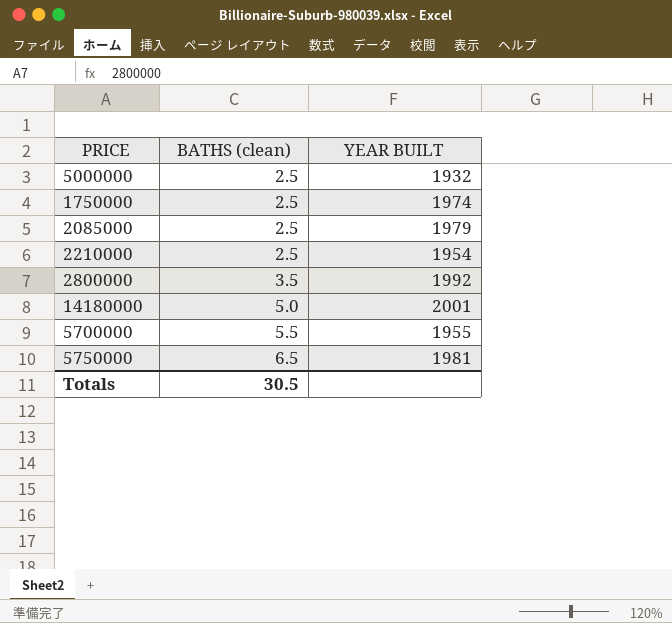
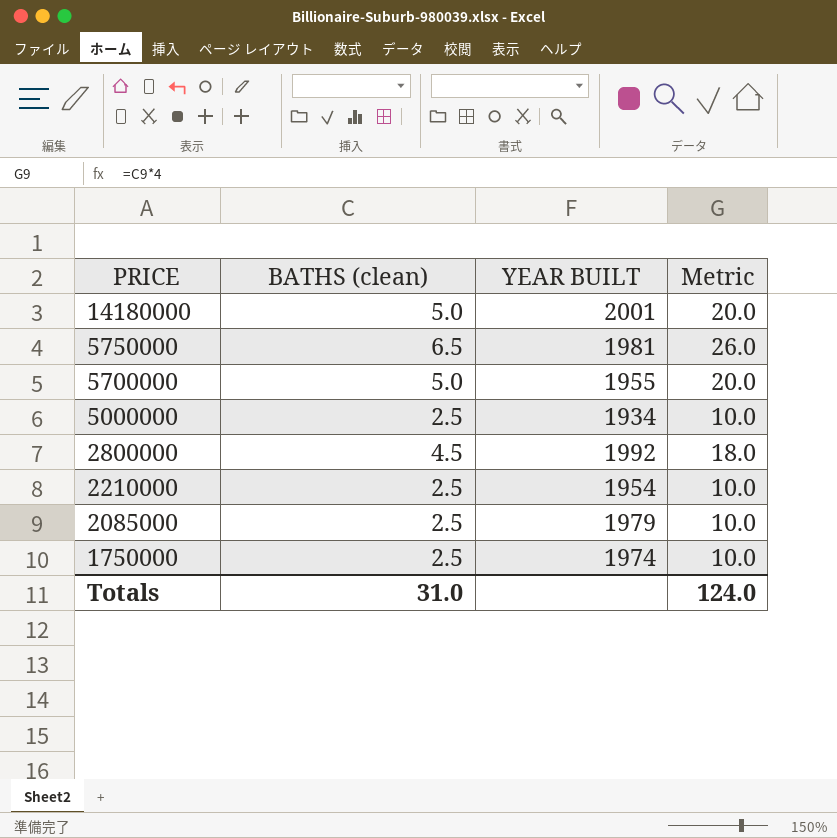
row order: BATHS (clean) ascending -> PRICE descending
column Metric | formula: none -> [BATHS (clean)] * 4
5700000 | BATHS (clean): 5.5 -> 5.0
5000000 | YEAR BUILT: 1932 -> 1934
2800000 | BATHS (clean): 3.5 -> 4.5
Totals | BATHS (clean): 30.5 -> 31.0

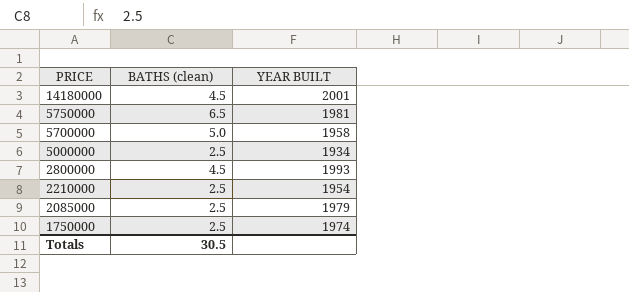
column Metric | formula: [BATHS (clean)] * 4 -> none
14180000 | BATHS (clean): 5.0 -> 4.5
5700000 | YEAR BUILT: 1955 -> 1958
2800000 | YEAR BUILT: 1992 -> 1993
Totals | BATHS (clean): 31.0 -> 30.5

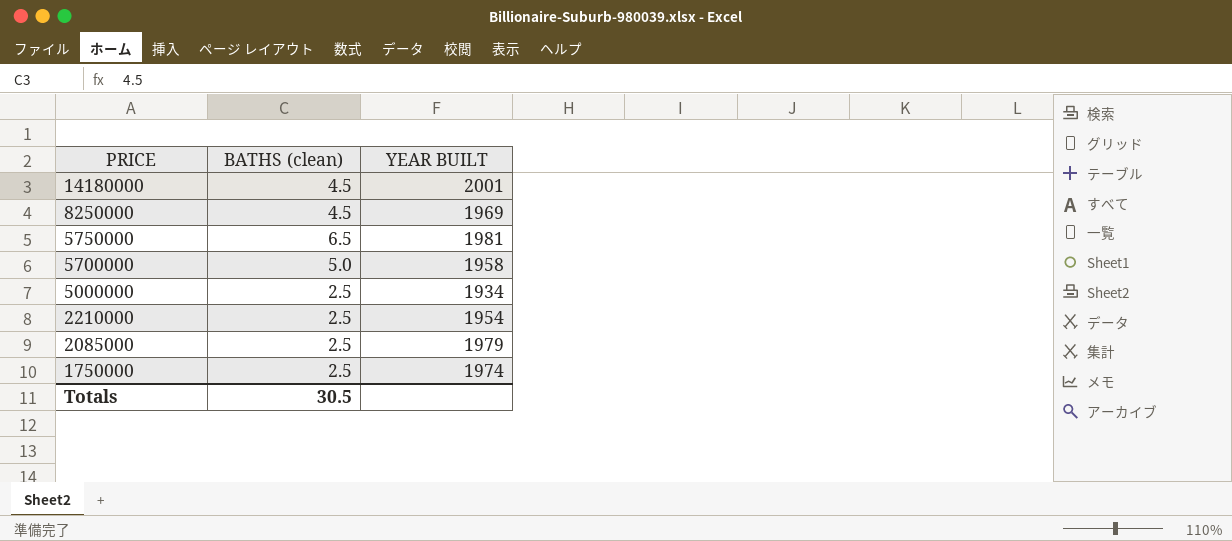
row 2800000: 4.5 | 1993 -> none
row 8250000: none -> 4.5 | 1969

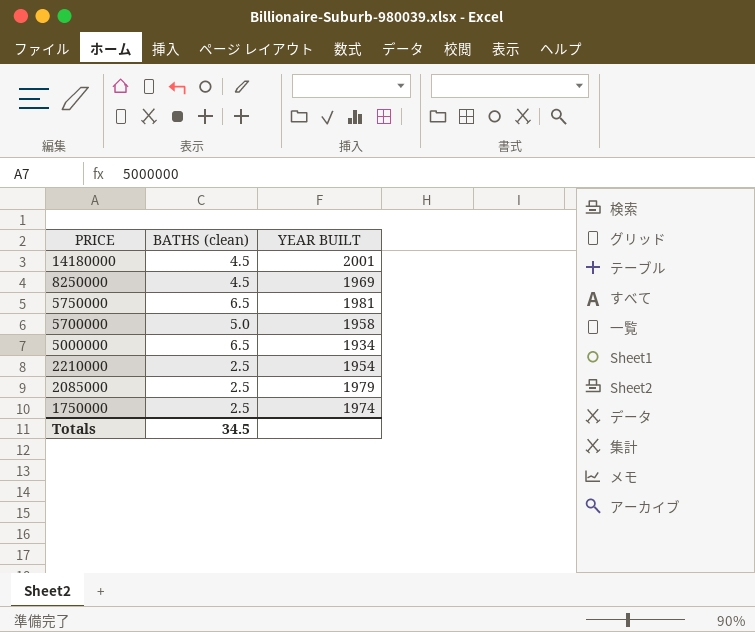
5000000 | BATHS (clean): 2.5 -> 6.5
Totals | BATHS (clean): 30.5 -> 34.5

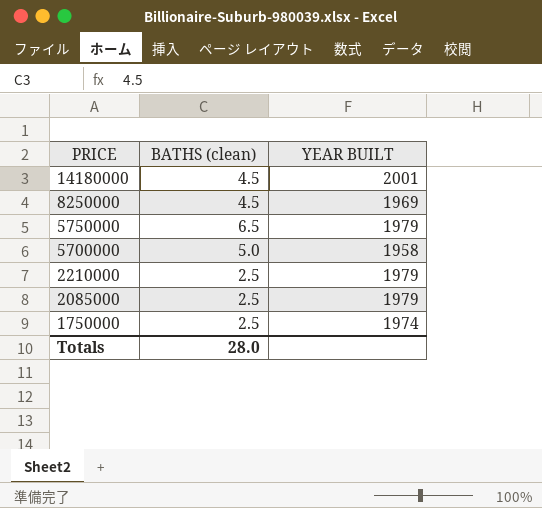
row 5000000: 6.5 | 1934 -> none
5750000 | YEAR BUILT: 1981 -> 1979
2210000 | YEAR BUILT: 1954 -> 1979
Totals | BATHS (clean): 34.5 -> 28.0

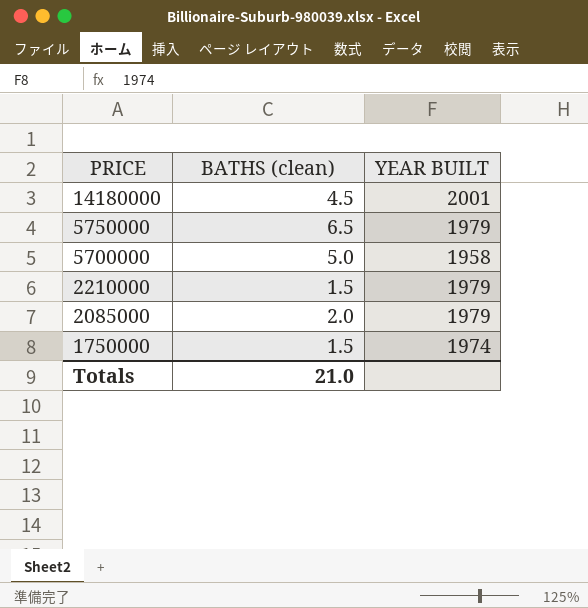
row 8250000: 4.5 | 1969 -> none
2210000 | BATHS (clean): 2.5 -> 1.5
2085000 | BATHS (clean): 2.5 -> 2.0
1750000 | BATHS (clean): 2.5 -> 1.5
Totals | BATHS (clean): 28.0 -> 21.0

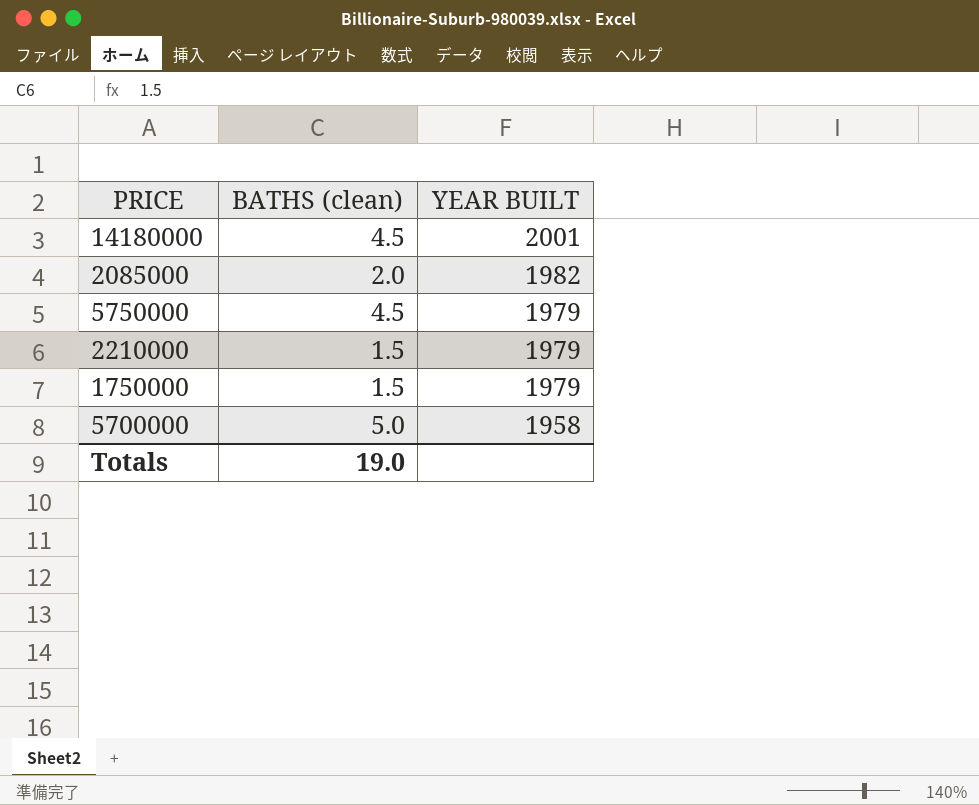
row order: PRICE descending -> YEAR BUILT descending
2085000 | YEAR BUILT: 1979 -> 1982
5750000 | BATHS (clean): 6.5 -> 4.5
1750000 | YEAR BUILT: 1974 -> 1979
Totals | BATHS (clean): 21.0 -> 19.0

